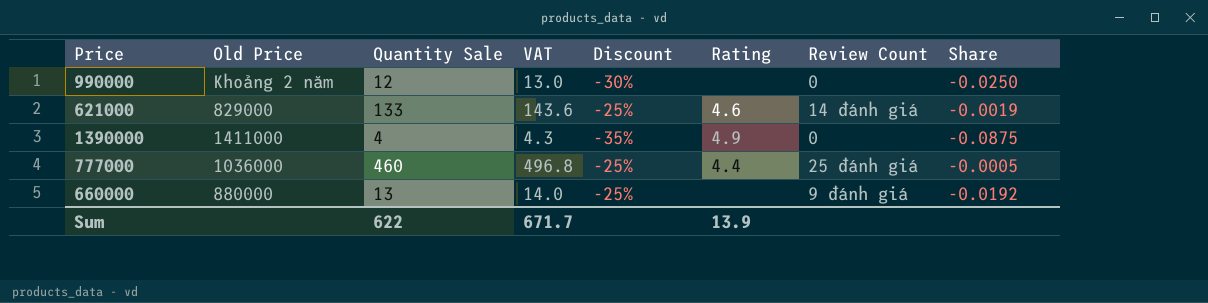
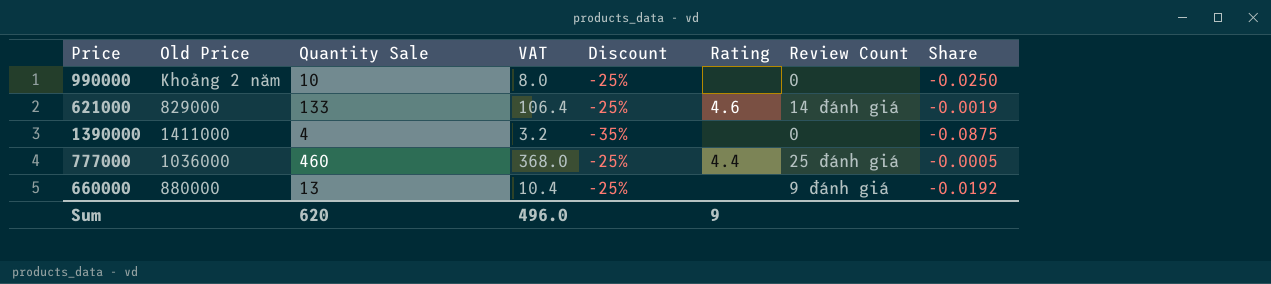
column VAT | formula: [Quantity Sale] * 1.08 -> [Quantity Sale] * 0.8
990000 | Quantity Sale: 12 -> 10
990000 | Discount: -30% -> -25%
1390000 | Rating: 4.9 -> none
Sum | Quantity Sale: 622 -> 620
Sum | VAT: 671.7 -> 496.0
Sum | Rating: 13.9 -> 9

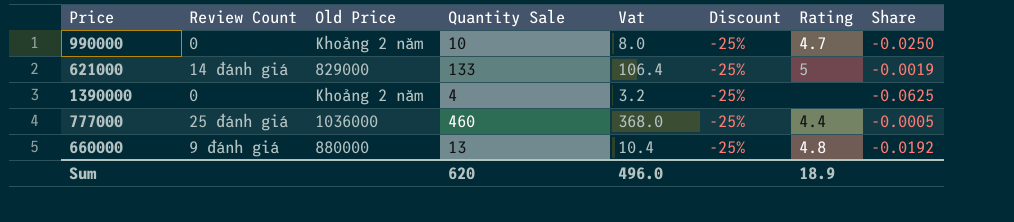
column Review Count | position: 7 -> 2
column name: VAT -> Vat
990000 | Rating: none -> 4.7
621000 | Rating: 4.6 -> 5
1390000 | Old Price: 1411000 -> Khoảng 2 năm
1390000 | Discount: -35% -> -25%
1390000 | Share: -0.0875 -> -0.0625
660000 | Rating: none -> 4.8
Sum | Rating: 9 -> 18.9

